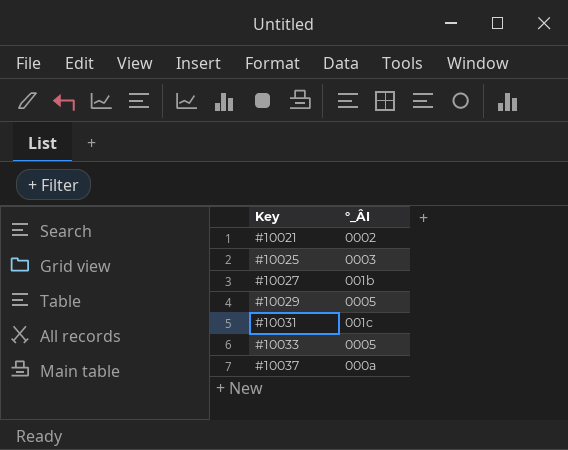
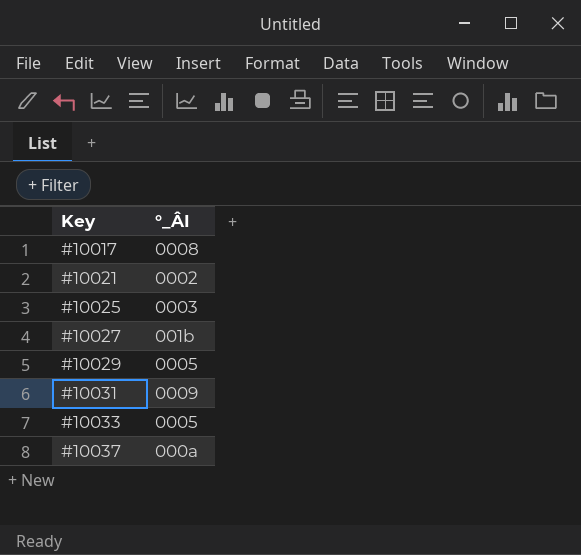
row #10017: none -> 0008
#10031 | °_ÂI: 001c -> 0009

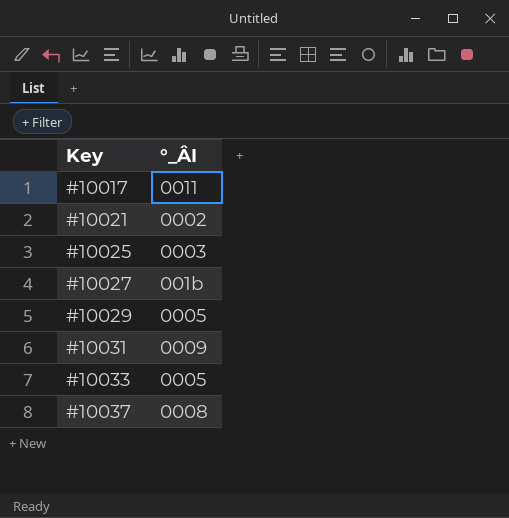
#10017 | °_ÂI: 0008 -> 0011
#10037 | °_ÂI: 000a -> 0008

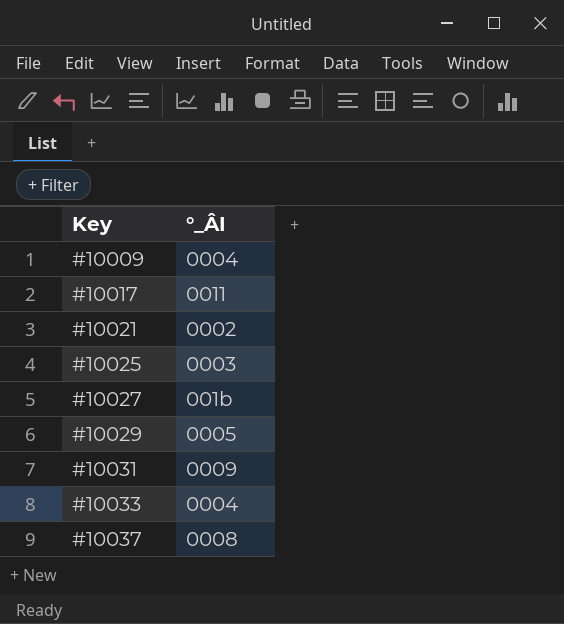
row #10009: none -> 0004
#10033 | °_ÂI: 0005 -> 0004

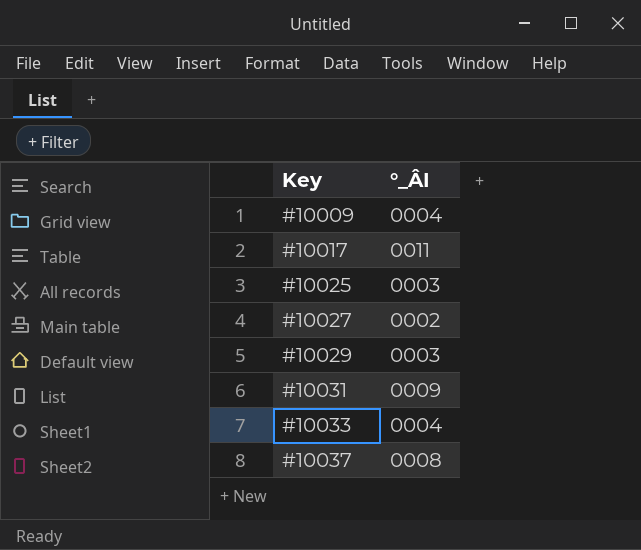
row #10021: 0002 -> none
#10027 | °_ÂI: 001b -> 0002
#10029 | °_ÂI: 0005 -> 0003

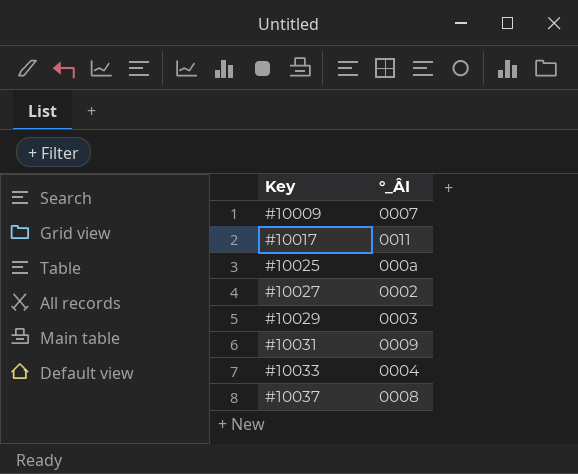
#10009 | °_ÂI: 0004 -> 0007
#10025 | °_ÂI: 0003 -> 000a

